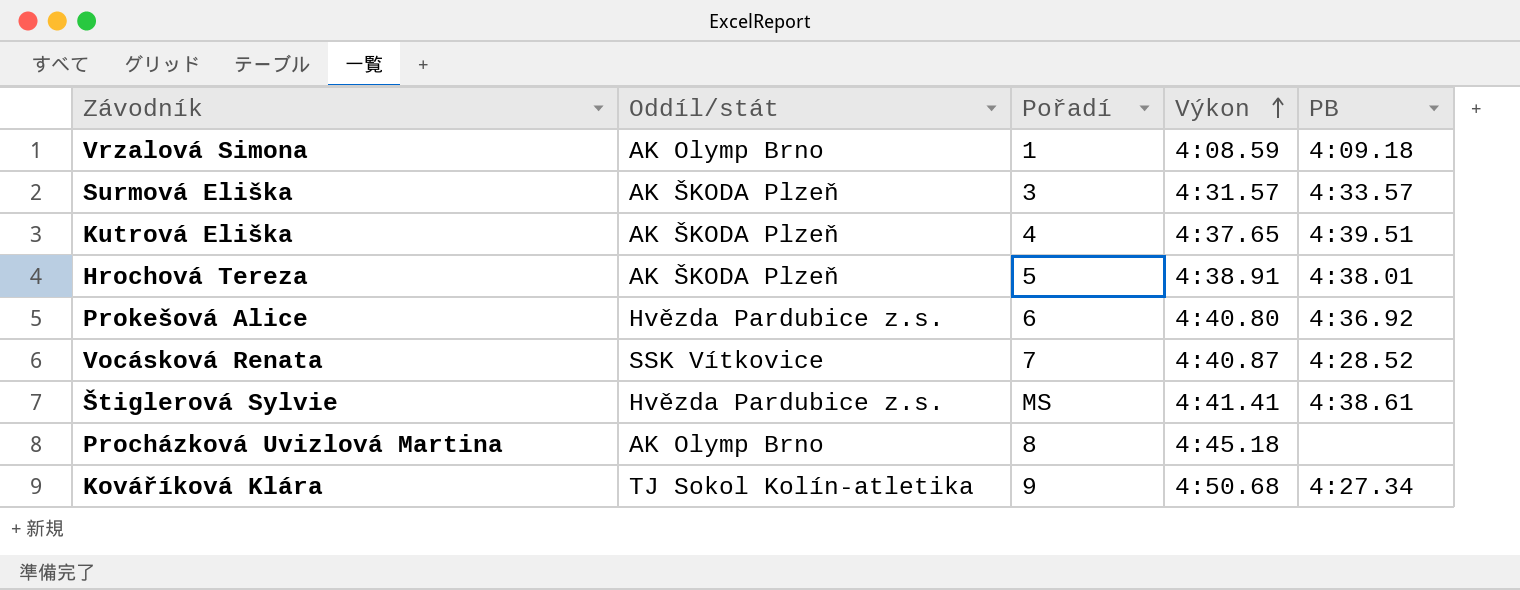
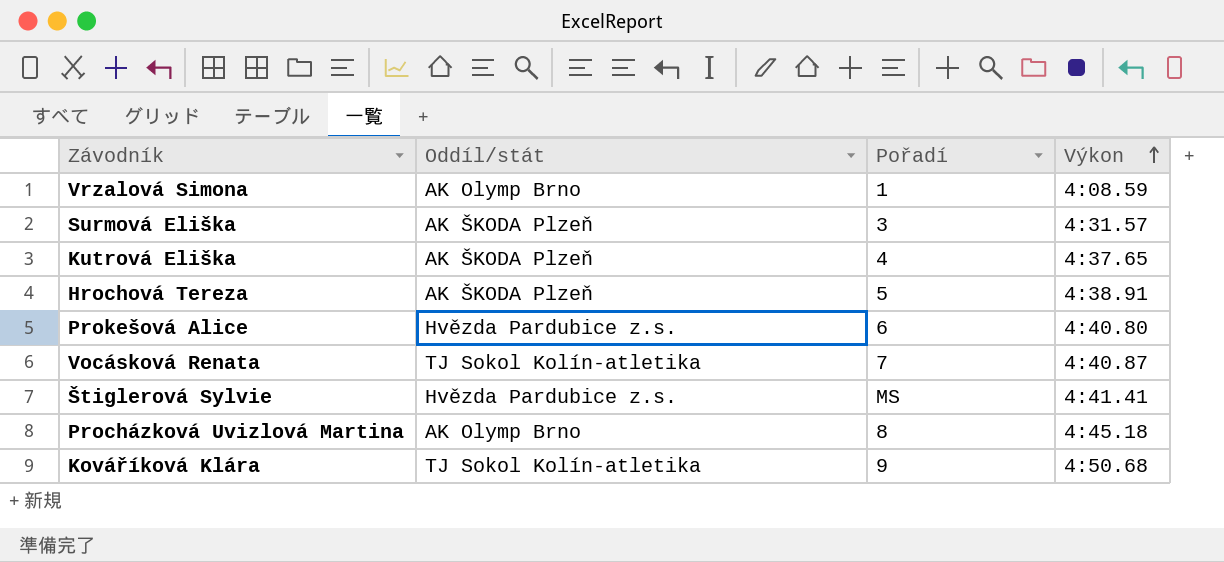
column PB | position: 5 -> none
Vocásková Renata | Oddíl/stát: SSK Vítkovice -> TJ Sokol Kolín-atletika

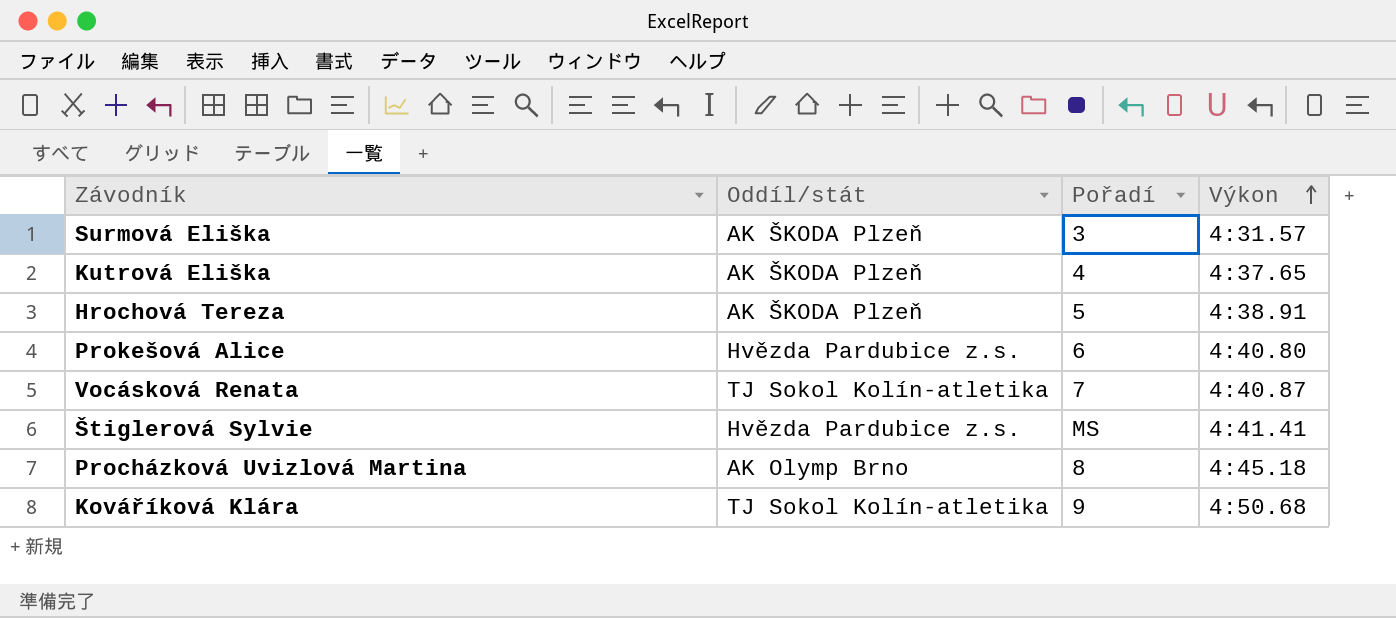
row Vrzalová Simona: AK Olymp Brno | 1 | 4:08.59 -> none

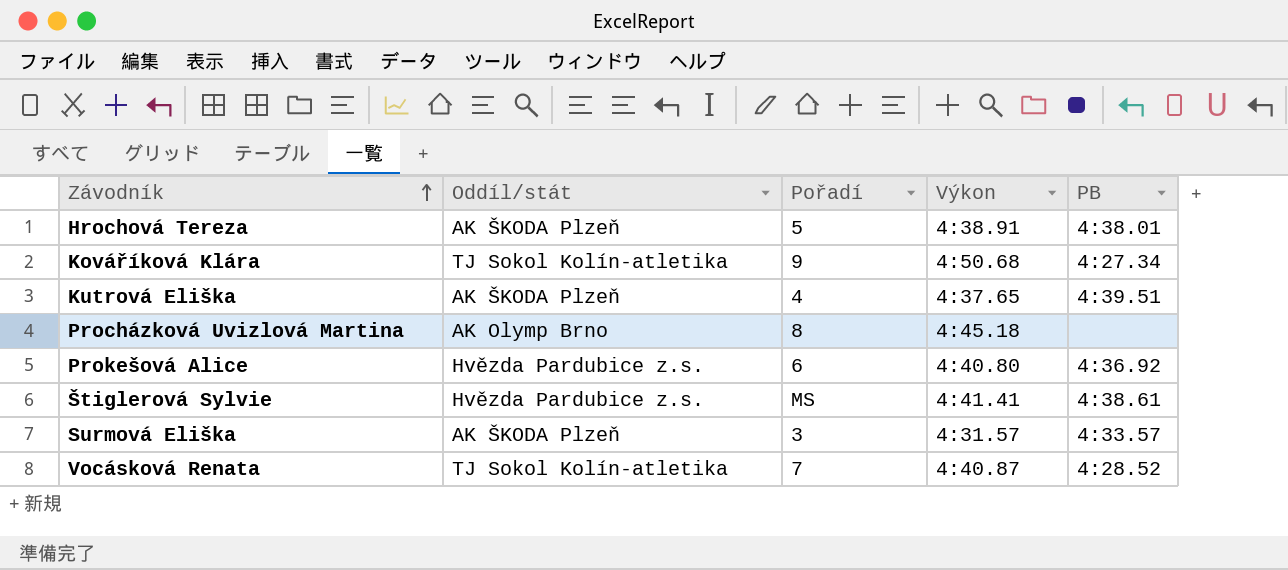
row order: Výkon ascending -> Závodník ascending
column PB | position: none -> 5

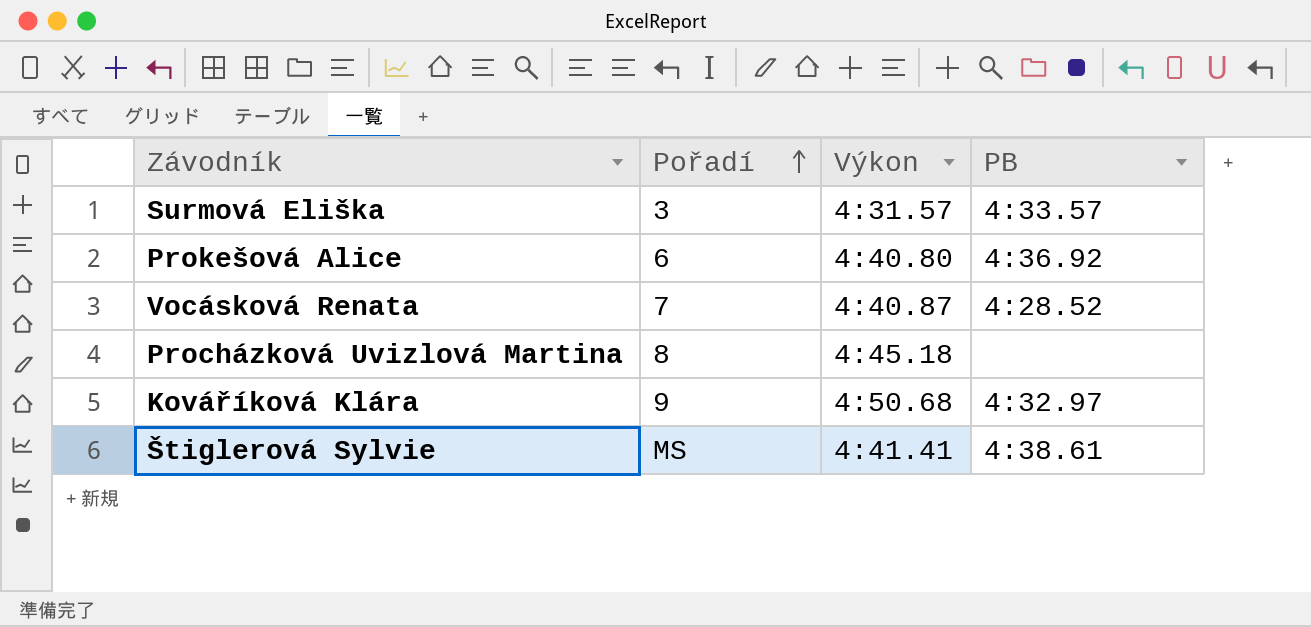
row order: Závodník ascending -> Pořadí ascending
column Oddíl/stát | position: 2 -> none
row Hrochová Tereza: AK ŠKODA Plzeň | 5 | 4:38.91 | 4:38.01 -> none
row Kutrová Eliška: AK ŠKODA Plzeň | 4 | 4:37.65 | 4:39.51 -> none
Kováříková Klára | PB: 4:27.34 -> 4:32.97

